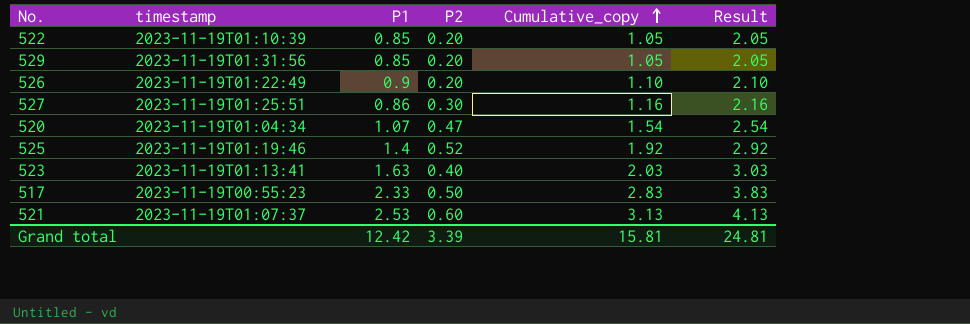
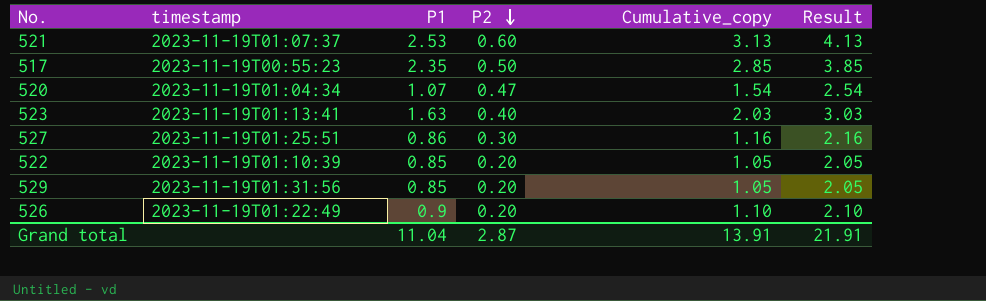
row order: Cumulative_copy ascending -> P2 descending
row 525: 2023-11-19T01:19:46 | 1.4 | 0.52 | 1.92 | 2.92 -> none
517 | P1: 2.33 -> 2.35
517 | Cumulative_copy: 2.83 -> 2.85
517 | Result: 3.83 -> 3.85
Grand total | P1: 12.42 -> 11.04
Grand total | P2: 3.39 -> 2.87
Grand total | Cumulative_copy: 15.81 -> 13.91
Grand total | Result: 24.81 -> 21.91

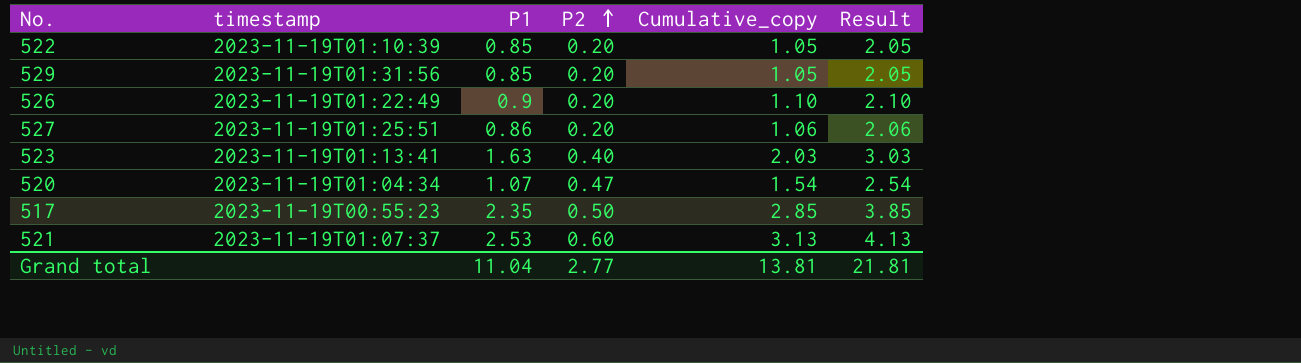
row order: P2 descending -> P2 ascending
527 | P2: 0.30 -> 0.20
527 | Cumulative_copy: 1.16 -> 1.06
527 | Result: 2.16 -> 2.06
Grand total | P2: 2.87 -> 2.77
Grand total | Cumulative_copy: 13.91 -> 13.81
Grand total | Result: 21.91 -> 21.81

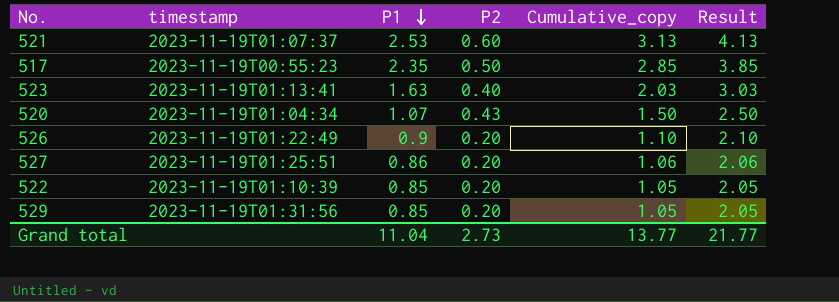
row order: P2 ascending -> P1 descending
520 | P2: 0.47 -> 0.43
520 | Cumulative_copy: 1.54 -> 1.50
520 | Result: 2.54 -> 2.50
Grand total | P2: 2.77 -> 2.73
Grand total | Cumulative_copy: 13.81 -> 13.77
Grand total | Result: 21.81 -> 21.77

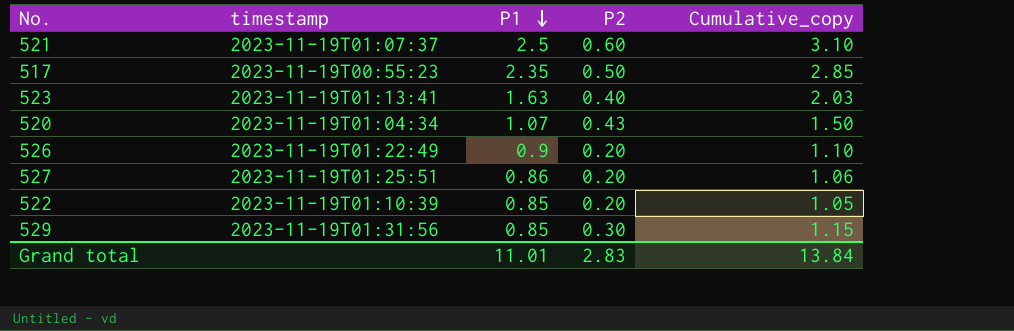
column Result | formula: [Cumulative_copy] + 1 -> none
521 | P1: 2.53 -> 2.5
521 | Cumulative_copy: 3.13 -> 3.10
529 | P2: 0.20 -> 0.30
529 | Cumulative_copy: 1.05 -> 1.15
Grand total | P1: 11.04 -> 11.01
Grand total | P2: 2.73 -> 2.83
Grand total | Cumulative_copy: 13.77 -> 13.84

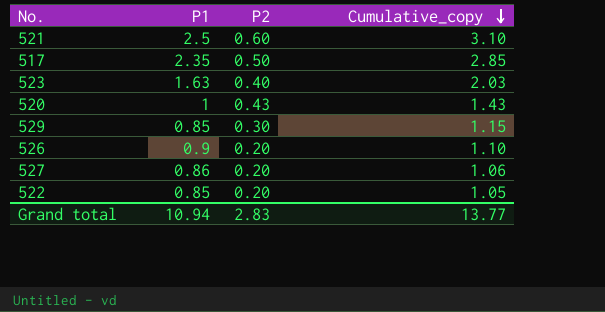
row order: P1 descending -> Cumulative_copy descending
column timestamp | position: 2 -> none
520 | P1: 1.07 -> 1
520 | Cumulative_copy: 1.50 -> 1.43
Grand total | P1: 11.01 -> 10.94
Grand total | Cumulative_copy: 13.84 -> 13.77

